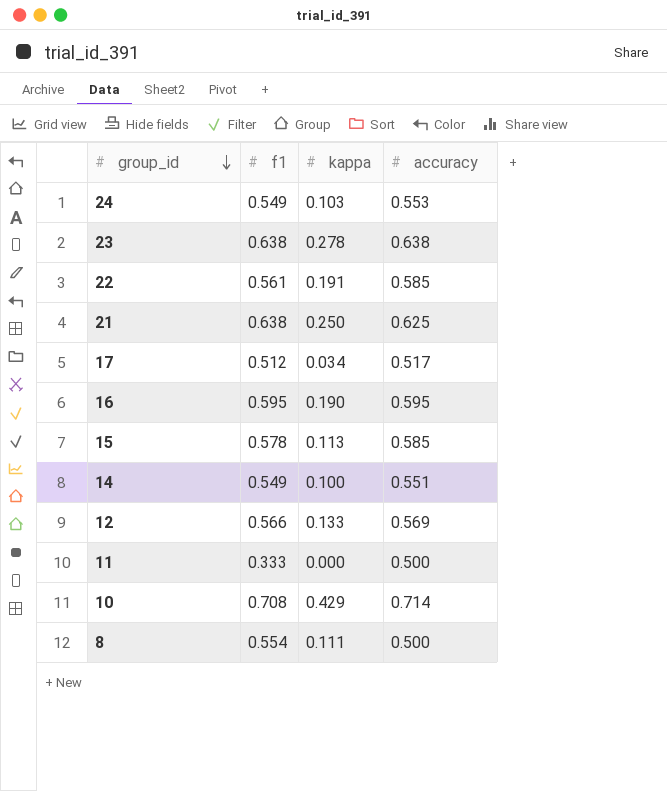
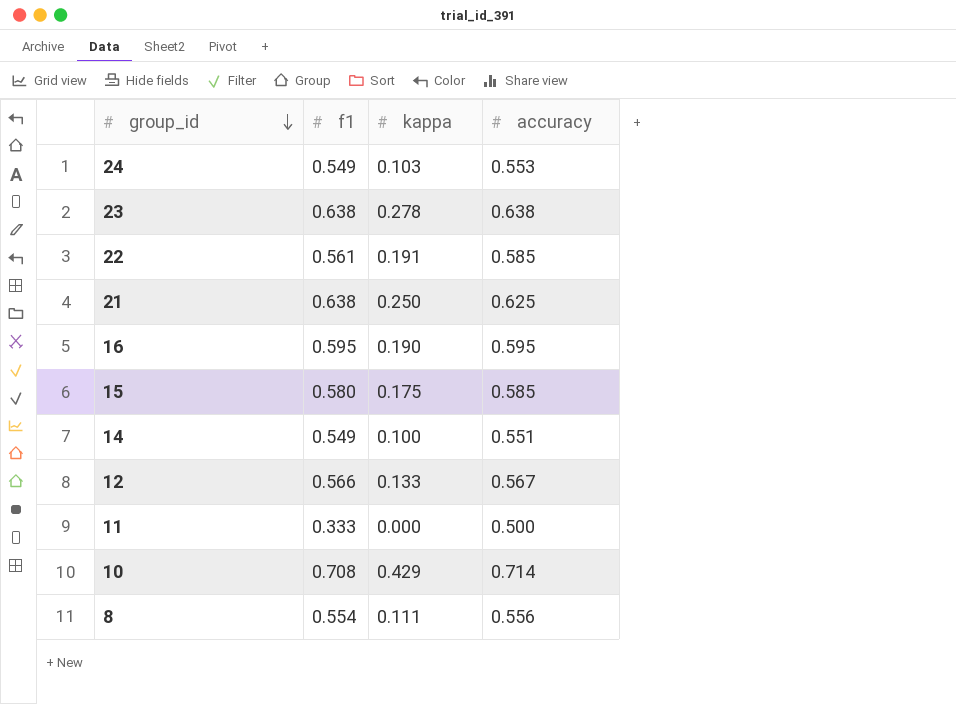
row 17: 0.512 | 0.034 | 0.517 -> none
15 | f1: 0.578 -> 0.580
15 | kappa: 0.113 -> 0.175
12 | accuracy: 0.569 -> 0.567
8 | accuracy: 0.500 -> 0.556

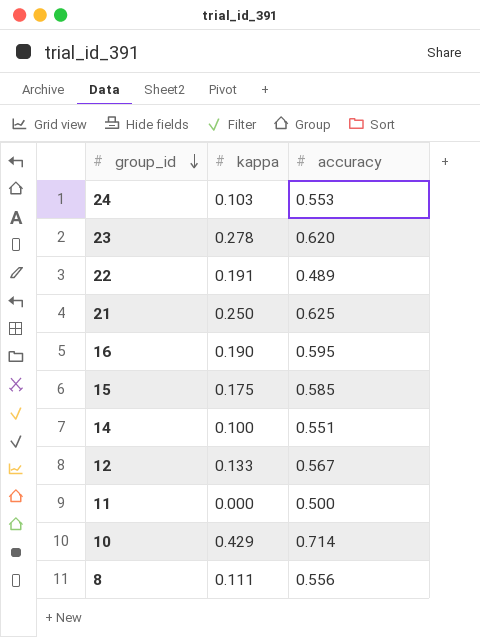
column f1 | position: 2 -> none
23 | accuracy: 0.638 -> 0.620
22 | accuracy: 0.585 -> 0.489

